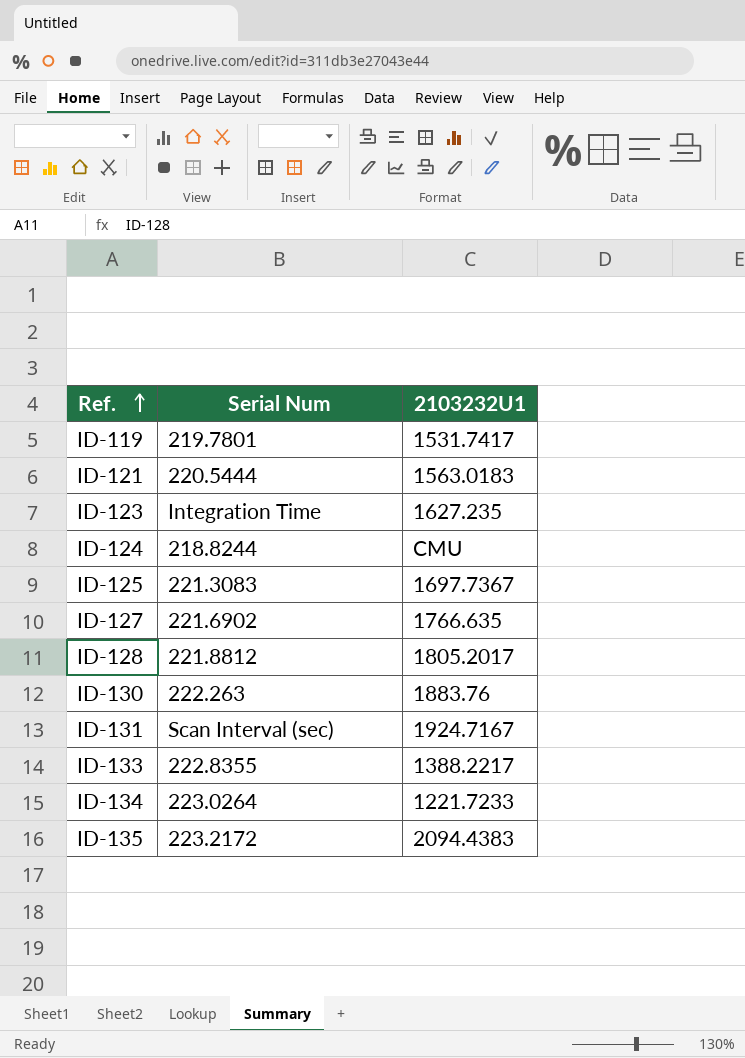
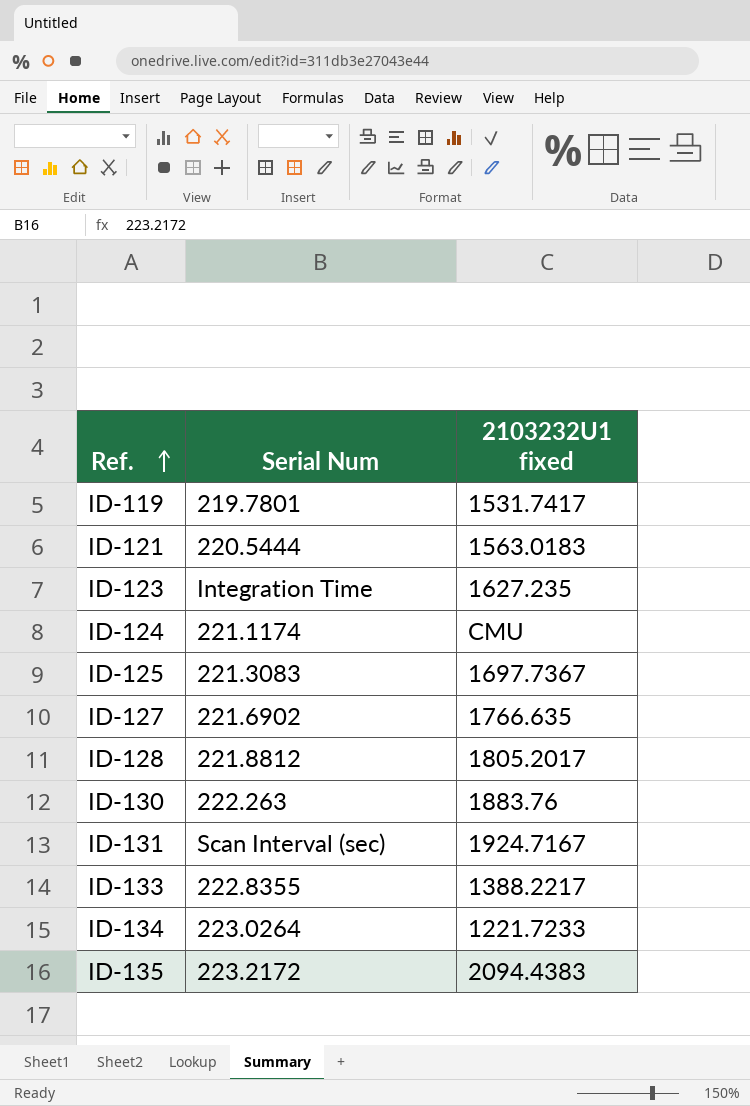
column name: 2103232U1 -> 2103232U1 fixed
ID-124 | Serial Num: 218.8244 -> 221.1174

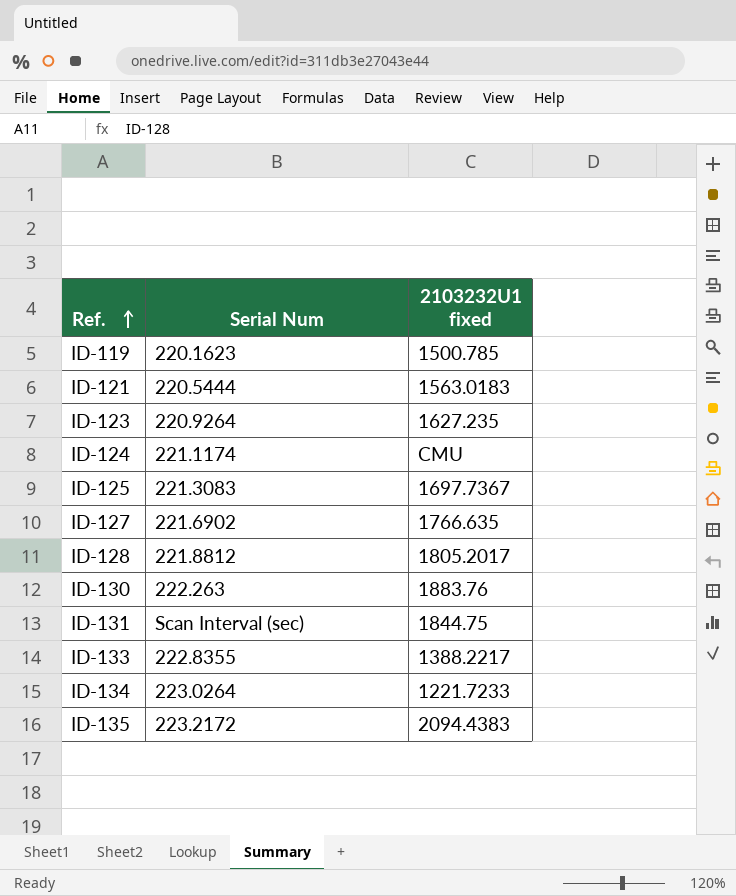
ID-119 | Serial Num: 219.7801 -> 220.1623
ID-119 | 2103232U1 fixed: 1531.7417 -> 1500.785
ID-123 | Serial Num: Integration Time -> 220.9264
ID-131 | 2103232U1 fixed: 1924.7167 -> 1844.75

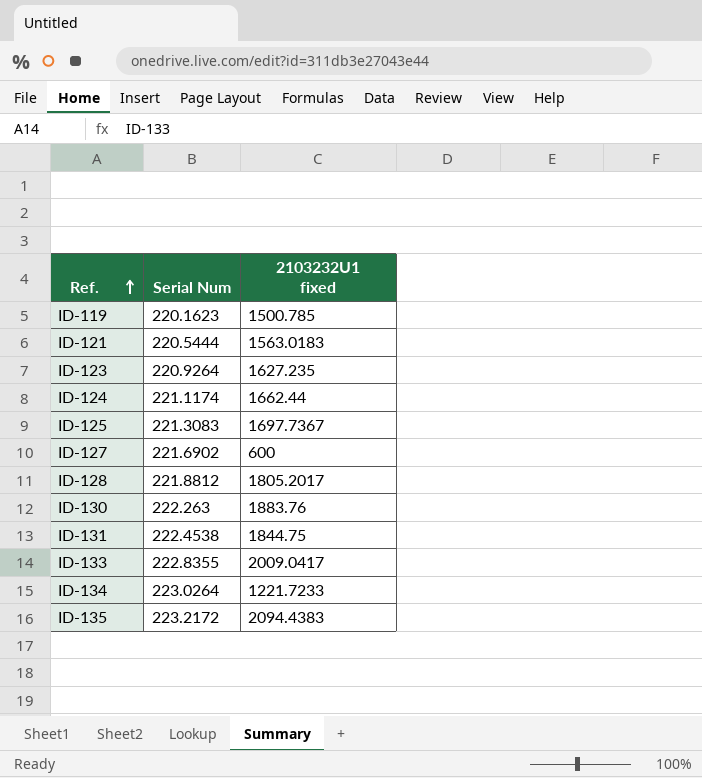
ID-124 | 2103232U1 fixed: CMU -> 1662.44
ID-127 | 2103232U1 fixed: 1766.635 -> 600
ID-131 | Serial Num: Scan Interval (sec) -> 222.4538
ID-133 | 2103232U1 fixed: 1388.2217 -> 2009.0417

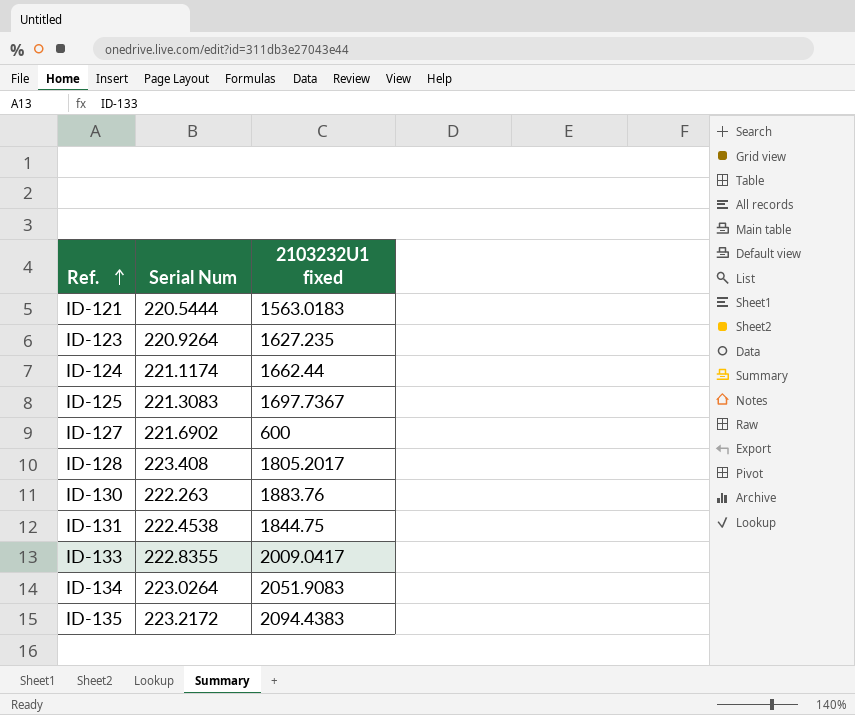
row ID-119: 220.1623 | 1500.785 -> none
ID-128 | Serial Num: 221.8812 -> 223.408
ID-134 | 2103232U1 fixed: 1221.7233 -> 2051.9083

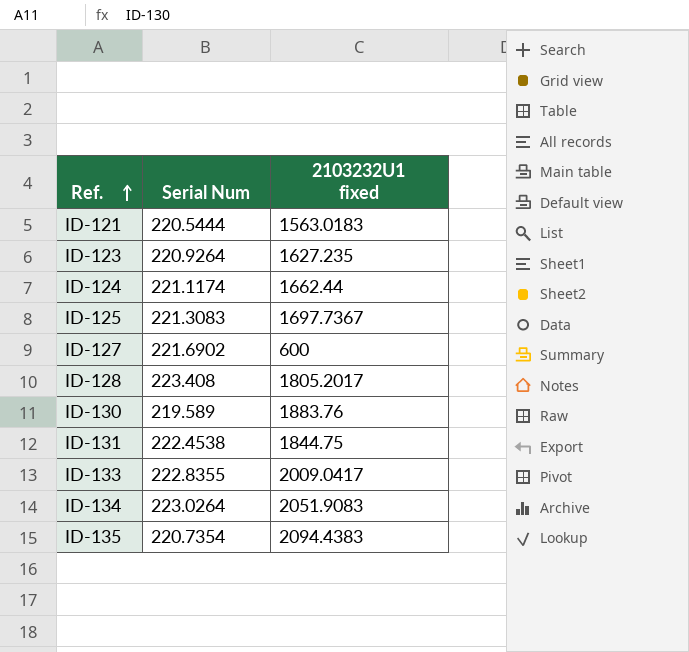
ID-130 | Serial Num: 222.263 -> 219.589
ID-135 | Serial Num: 223.2172 -> 220.7354

